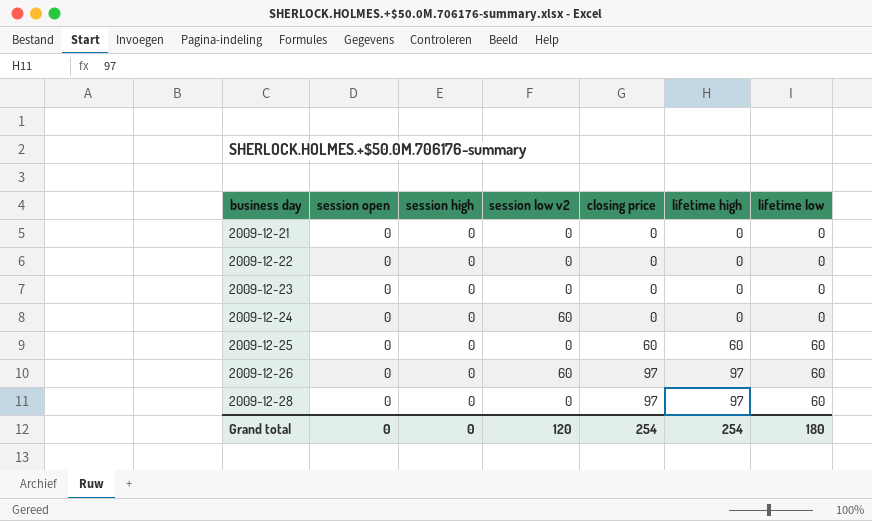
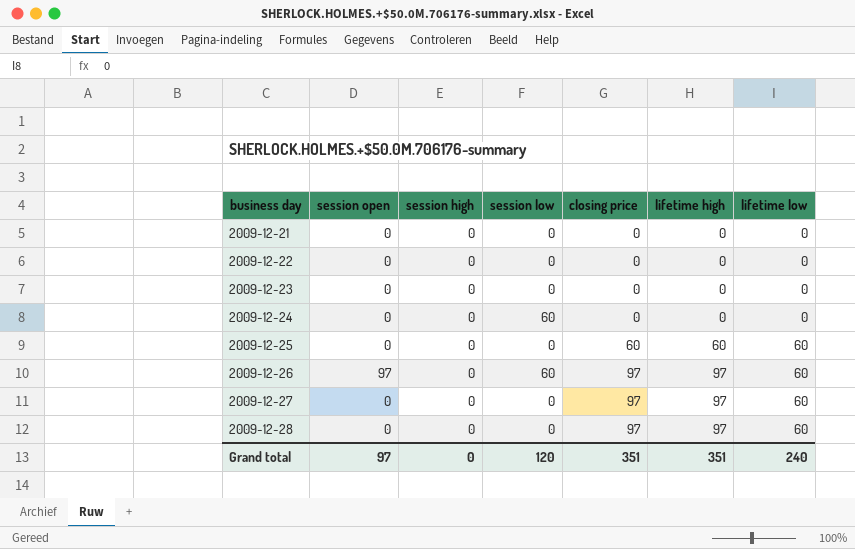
column name: session low v2 -> session low
2009-12-26 | session open: 0 -> 97
row 2009-12-27: none -> 0 | 0 | 0 | 97 | 97 | 60
Grand total | session open: 0 -> 97
Grand total | closing price: 254 -> 351
Grand total | lifetime high: 254 -> 351
Grand total | lifetime low: 180 -> 240

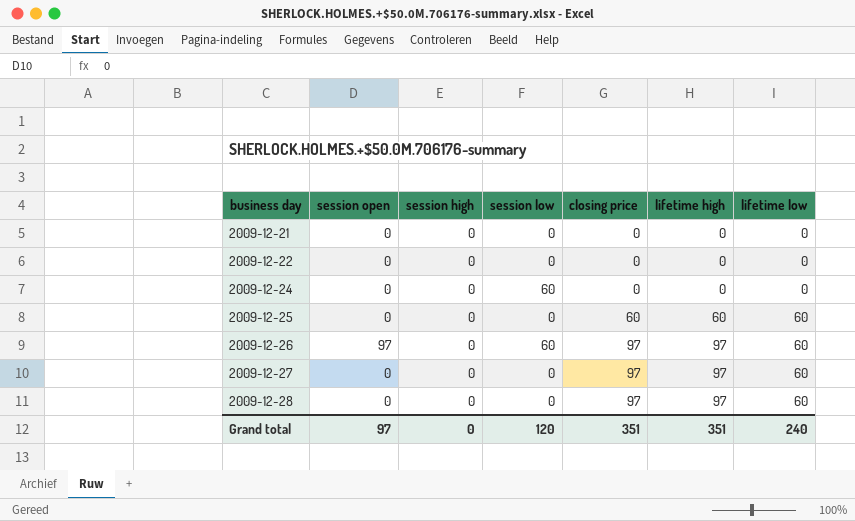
row 2009-12-23: 0 | 0 | 0 | 0 | 0 | 0 -> none

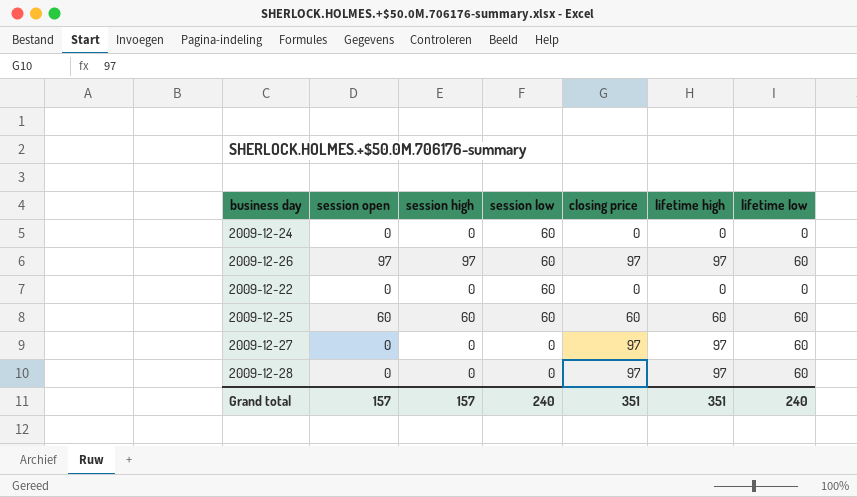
row order: business day ascending -> session low descending
row 2009-12-21: 0 | 0 | 0 | 0 | 0 | 0 -> none
2009-12-26 | session high: 0 -> 97
2009-12-22 | session low: 0 -> 60
2009-12-25 | session open: 0 -> 60
2009-12-25 | session high: 0 -> 60
2009-12-25 | session low: 0 -> 60
Grand total | session open: 97 -> 157
Grand total | session high: 0 -> 157
Grand total | session low: 120 -> 240

